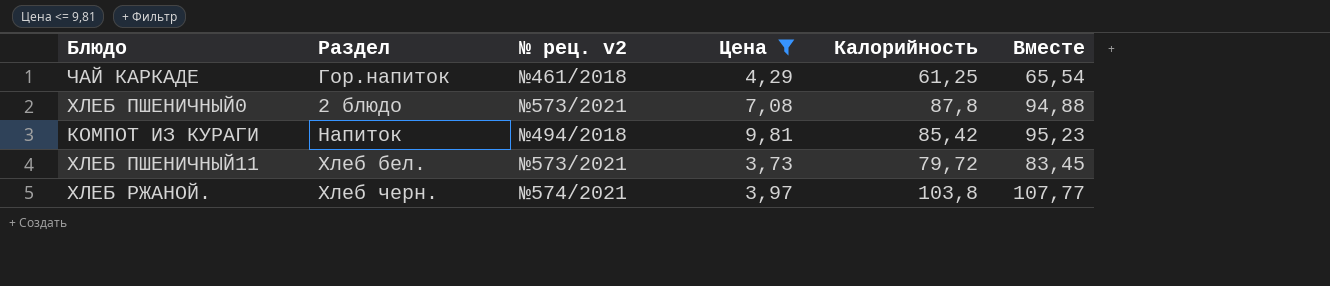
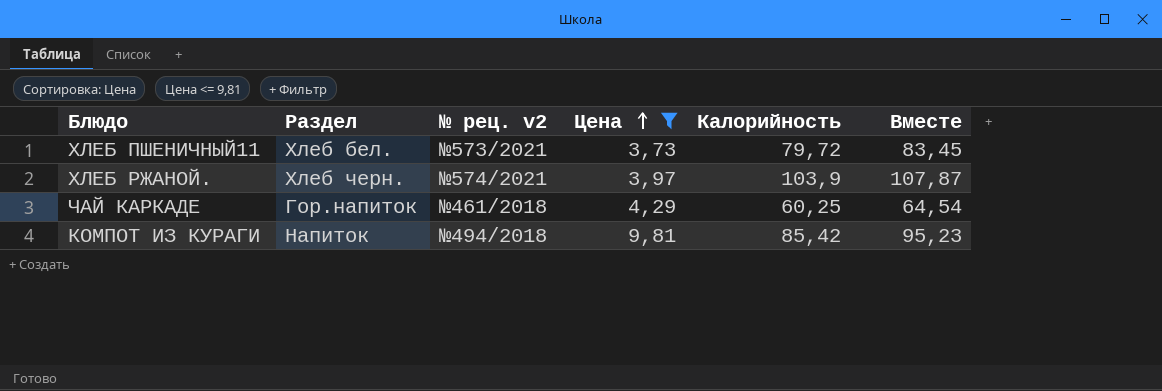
row order: none -> Цена ascending
row ХЛЕБ ПШЕНИЧНЫЙ0: 2 блюдо | №573/2021 | 7,08 | 87,8 | 94,88 -> none
ХЛЕБ РЖАНОЙ. | Калорийность: 103,8 -> 103,9
ХЛЕБ РЖАНОЙ. | Вместе: 107,77 -> 107,87
ЧАЙ КАРКАДЕ | Калорийность: 61,25 -> 60,25
ЧАЙ КАРКАДЕ | Вместе: 65,54 -> 64,54

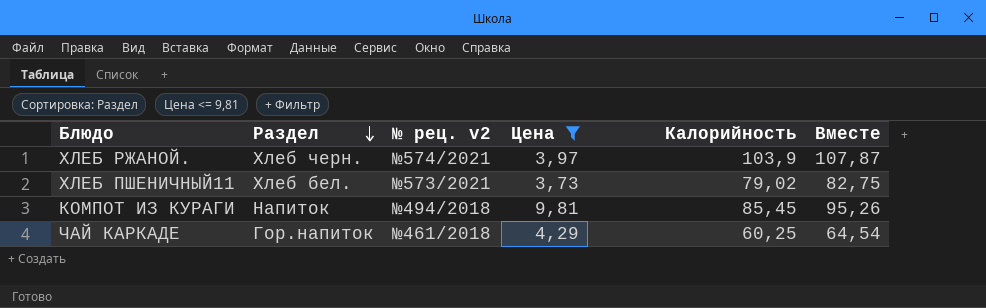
row order: Цена ascending -> Раздел descending
ХЛЕБ ПШЕНИЧНЫЙ11 | Калорийность: 79,72 -> 79,02
ХЛЕБ ПШЕНИЧНЫЙ11 | Вместе: 83,45 -> 82,75
КОМПОТ ИЗ КУРАГИ | Калорийность: 85,42 -> 85,45
КОМПОТ ИЗ КУРАГИ | Вместе: 95,23 -> 95,26

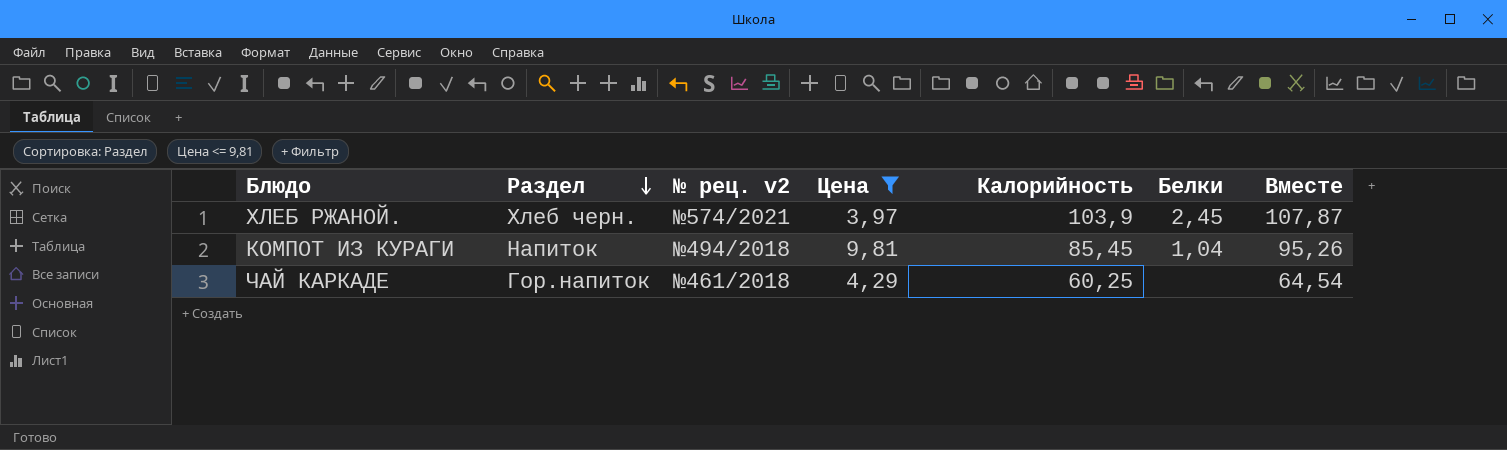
column Белки | position: none -> 6
row ХЛЕБ ПШЕНИЧНЫЙ11: Хлеб бел. | №573/2021 | 3,73 | 79,02 | 82,75 -> none

